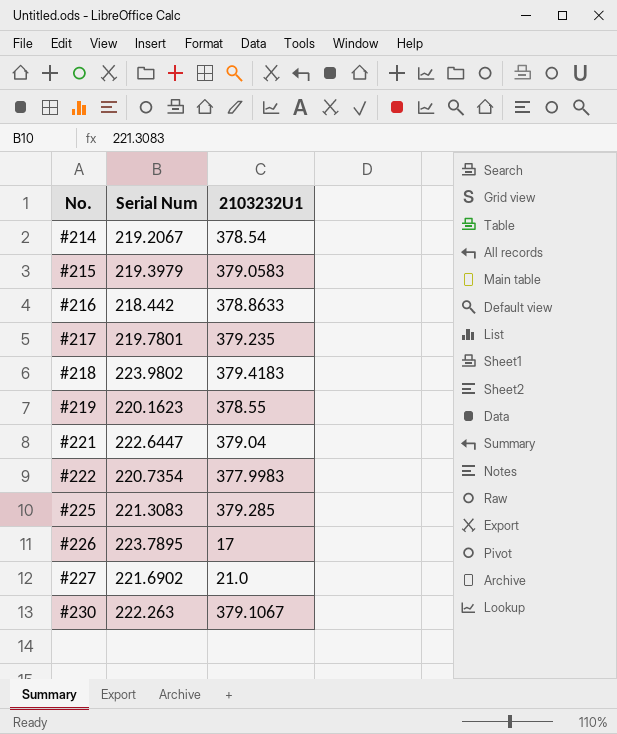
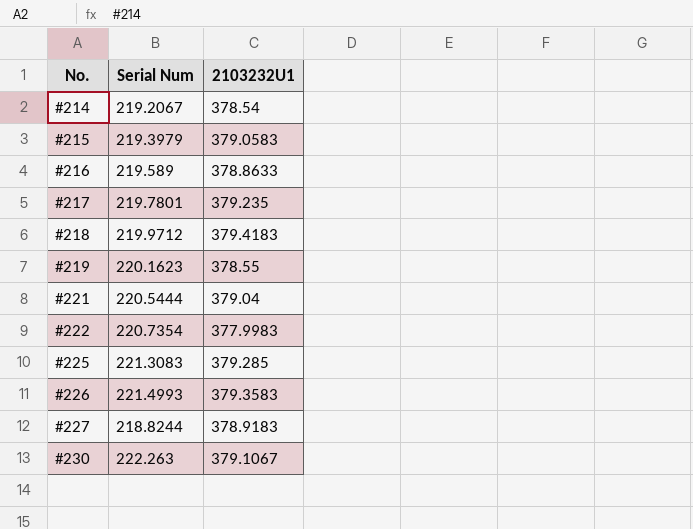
#216 | Serial Num: 218.442 -> 219.589
#218 | Serial Num: 223.9802 -> 219.9712
#221 | Serial Num: 222.6447 -> 220.5444
#226 | Serial Num: 223.7895 -> 221.4993
#226 | 2103232U1: 17 -> 379.3583
#227 | Serial Num: 221.6902 -> 218.8244
#227 | 2103232U1: 21.0 -> 378.9183

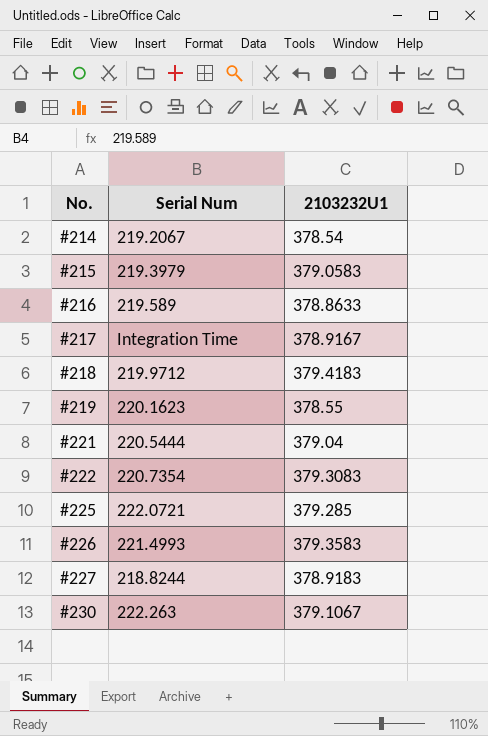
#217 | Serial Num: 219.7801 -> Integration Time
#217 | 2103232U1: 379.235 -> 378.9167
#222 | 2103232U1: 377.9983 -> 379.3083
#225 | Serial Num: 221.3083 -> 222.0721

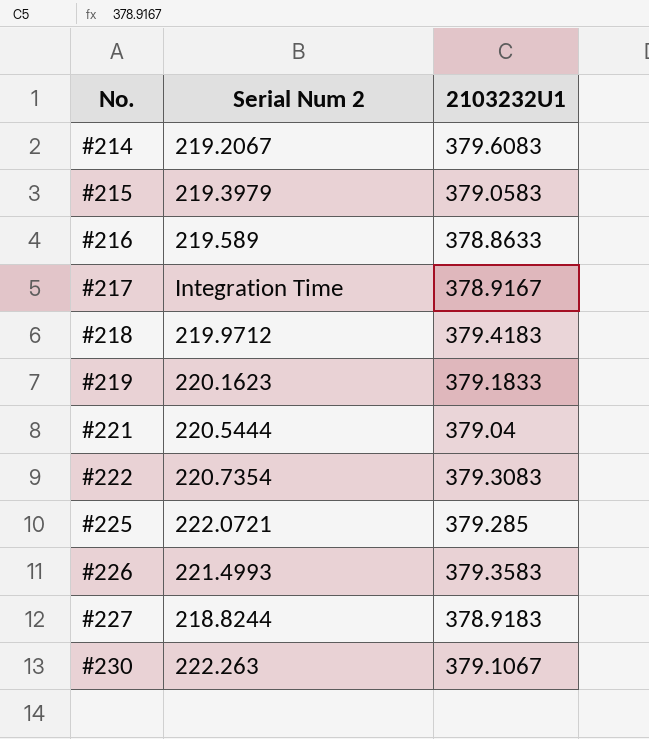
column name: Serial Num -> Serial Num 2
#214 | 2103232U1: 378.54 -> 379.6083
#219 | 2103232U1: 378.55 -> 379.1833

